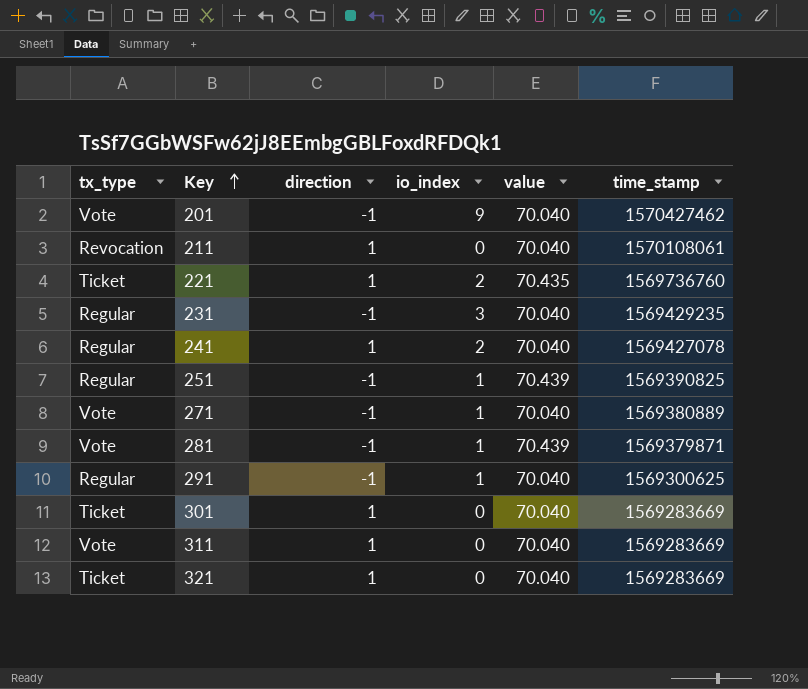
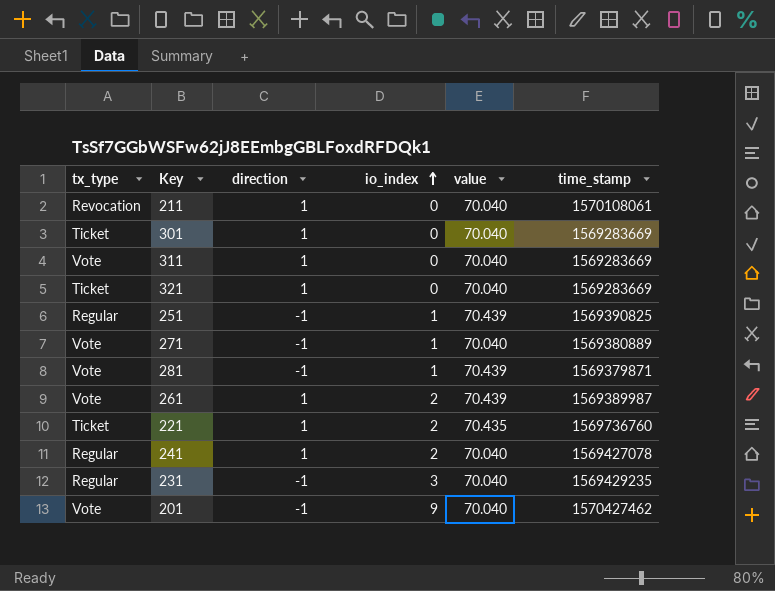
row order: Key ascending -> io_index ascending
row 291: Regular | -1 | 1 | 70.040 | 1569300625 -> none
row 261: none -> Vote | 1 | 2 | 70.439 | 1569389987

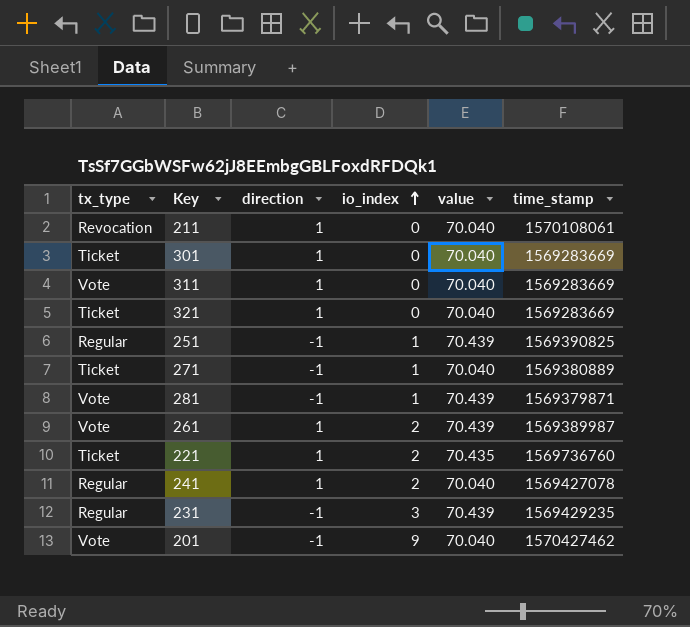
271 | tx_type: Vote -> Ticket
231 | value: 70.040 -> 70.439

